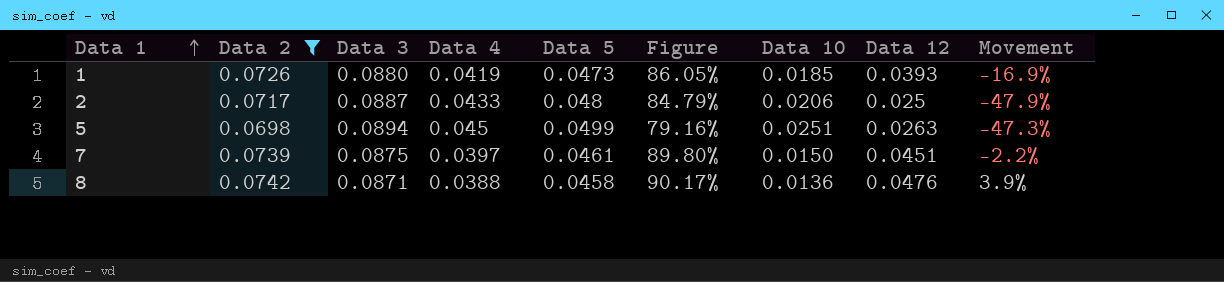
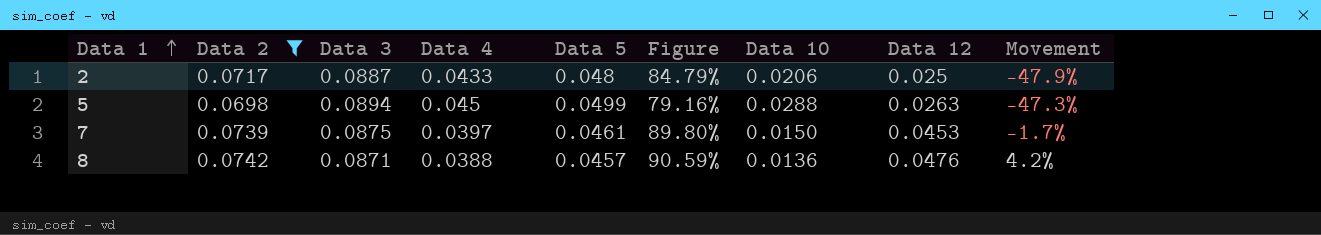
row 1: 0.0726 | 0.0880 | 0.0419 | 0.0473 | 86.05% | 0.0185 | 0.0393 | -16.9% -> none
5 | Data 10: 0.0251 -> 0.0288
7 | Data 12: 0.0451 -> 0.0453
7 | Movement: -2.2% -> -1.7%
8 | Data 5: 0.0458 -> 0.0457
8 | Figure: 90.17% -> 90.59%
8 | Movement: 3.9% -> 4.2%

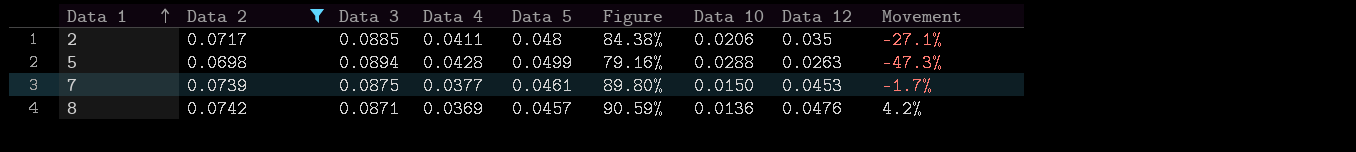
2 | Data 3: 0.0887 -> 0.0885
2 | Data 4: 0.0433 -> 0.0411
2 | Figure: 84.79% -> 84.38%
2 | Data 12: 0.025 -> 0.035
2 | Movement: -47.9% -> -27.1%
5 | Data 4: 0.045 -> 0.0428
7 | Data 4: 0.0397 -> 0.0377
8 | Data 4: 0.0388 -> 0.0369

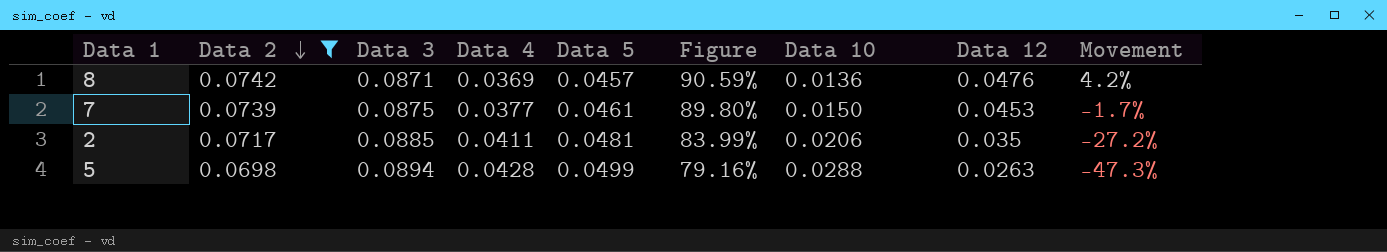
row order: Data 1 ascending -> Data 2 descending
2 | Data 5: 0.048 -> 0.0481
2 | Figure: 84.38% -> 83.99%
2 | Movement: -27.1% -> -27.2%

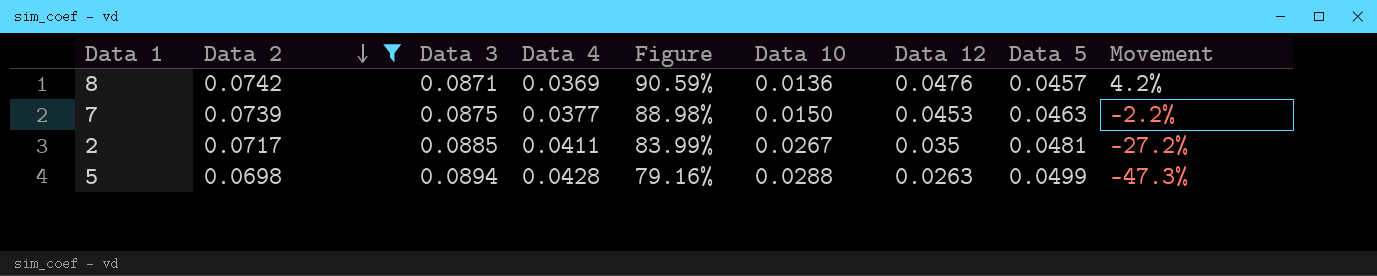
column Data 5 | position: 5 -> 8
7 | Figure: 89.80% -> 88.98%
7 | Data 5: 0.0461 -> 0.0463
7 | Movement: -1.7% -> -2.2%
2 | Data 10: 0.0206 -> 0.0267

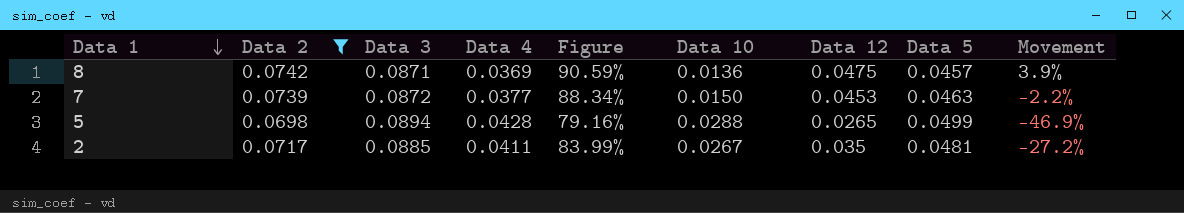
row order: Data 2 descending -> Data 1 descending
8 | Data 12: 0.0476 -> 0.0475
8 | Movement: 4.2% -> 3.9%
7 | Data 3: 0.0875 -> 0.0872
7 | Figure: 88.98% -> 88.34%
5 | Data 12: 0.0263 -> 0.0265
5 | Movement: -47.3% -> -46.9%

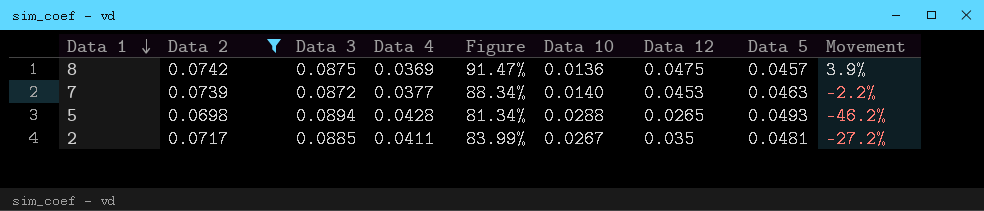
8 | Data 3: 0.0871 -> 0.0875
8 | Figure: 90.59% -> 91.47%
7 | Data 10: 0.0150 -> 0.0140
5 | Figure: 79.16% -> 81.34%
5 | Data 5: 0.0499 -> 0.0493
5 | Movement: -46.9% -> -46.2%

